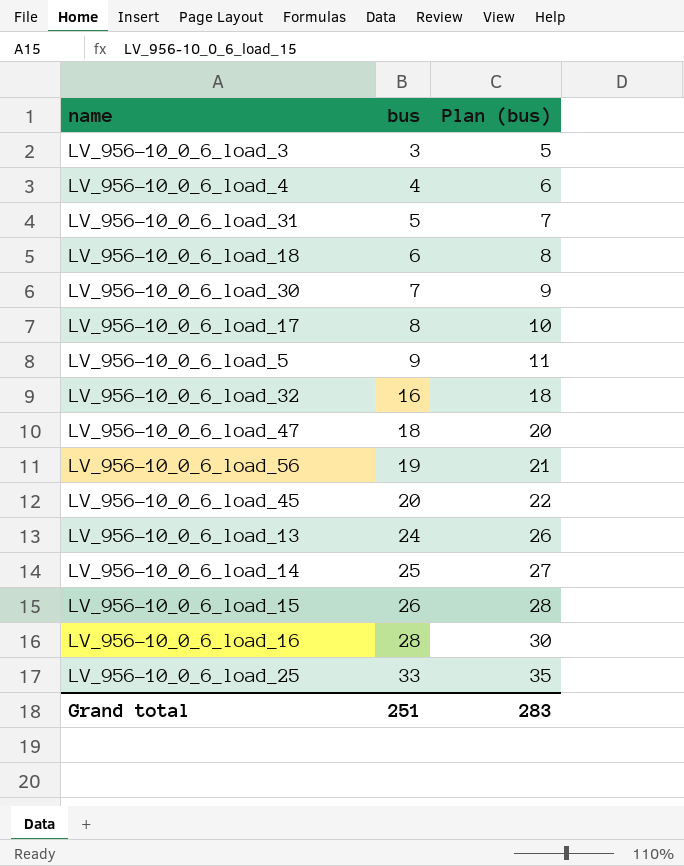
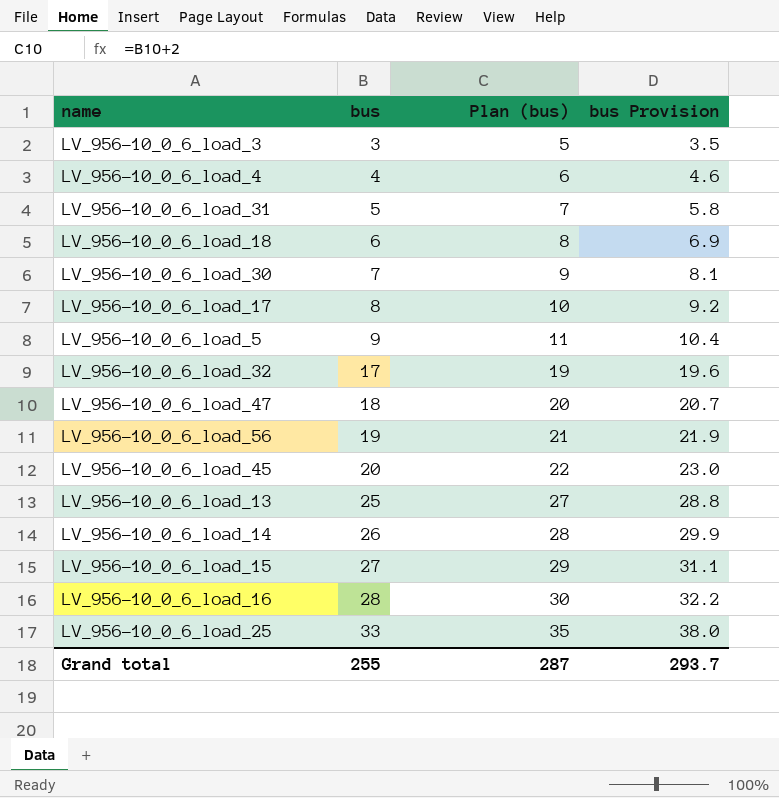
column bus Provision | formula: none -> [bus] * 1.15
LV_956-10_0_6_load_32 | bus: 16 -> 17
LV_956-10_0_6_load_32 | Plan (bus): 18 -> 19
LV_956-10_0_6_load_13 | bus: 24 -> 25
LV_956-10_0_6_load_13 | Plan (bus): 26 -> 27
LV_956-10_0_6_load_14 | bus: 25 -> 26
LV_956-10_0_6_load_14 | Plan (bus): 27 -> 28
LV_956-10_0_6_load_15 | bus: 26 -> 27
LV_956-10_0_6_load_15 | Plan (bus): 28 -> 29
Grand total | bus: 251 -> 255
Grand total | Plan (bus): 283 -> 287

